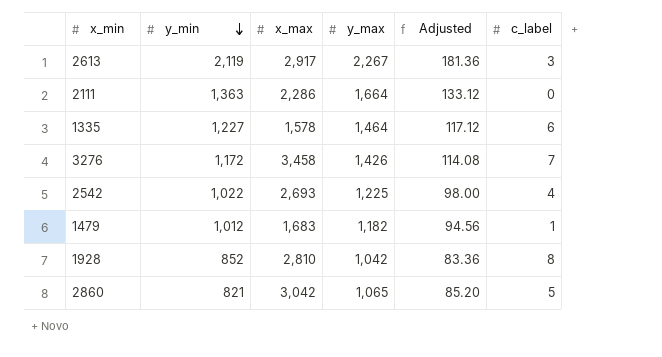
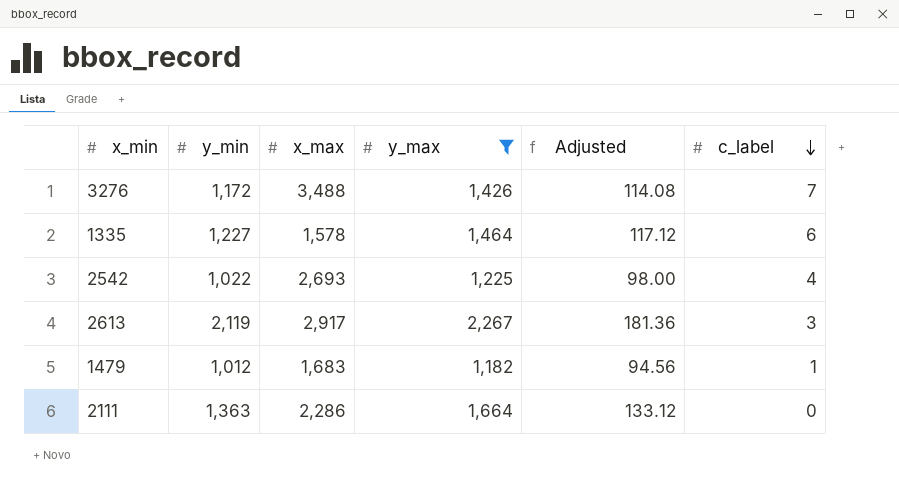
filter: none -> y_max >= 1,182
row order: y_min descending -> c_label descending
3276 | x_max: 3,458 -> 3,488

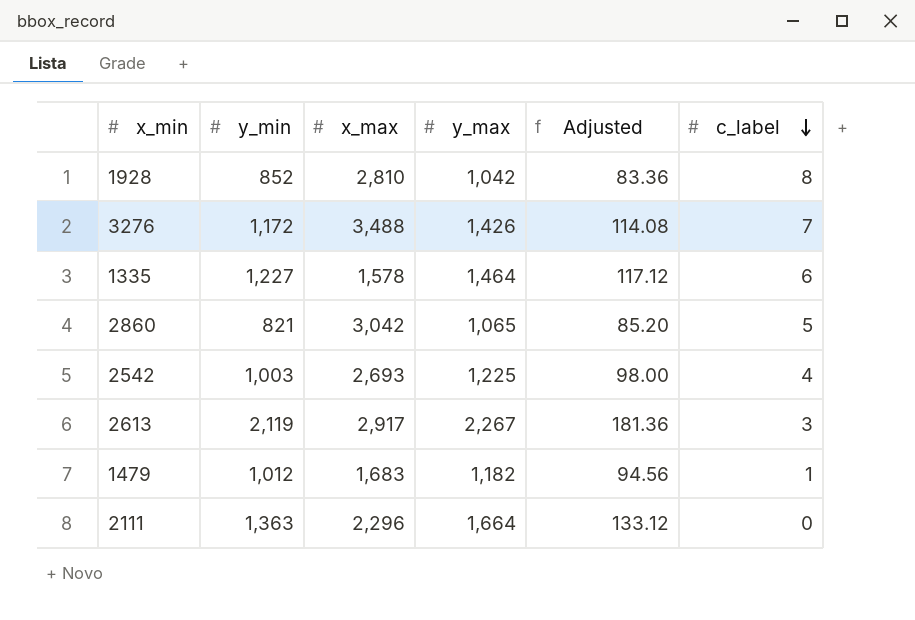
filter: y_max >= 1,182 -> none
2542 | y_min: 1,022 -> 1,003
2111 | x_max: 2,286 -> 2,296

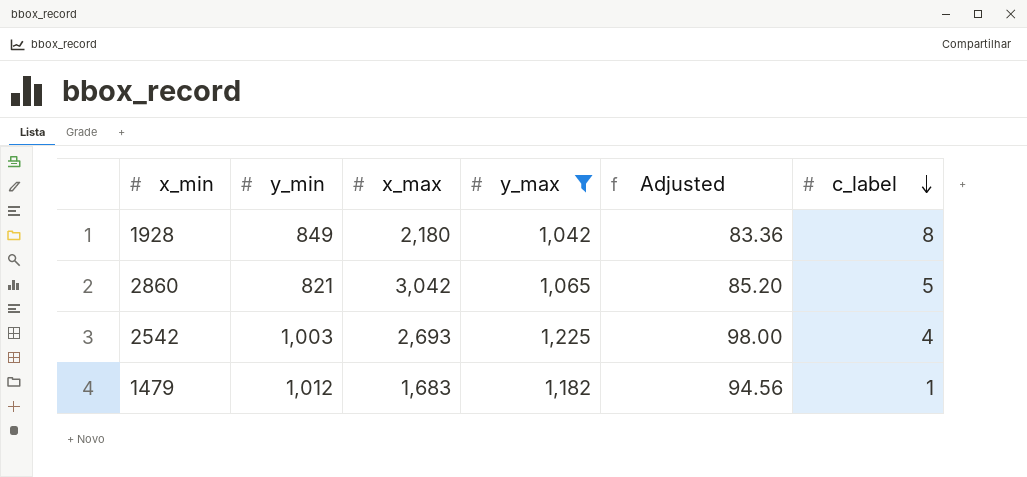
filter: none -> y_max <= 1,225
1928 | y_min: 852 -> 849
1928 | x_max: 2,810 -> 2,180

